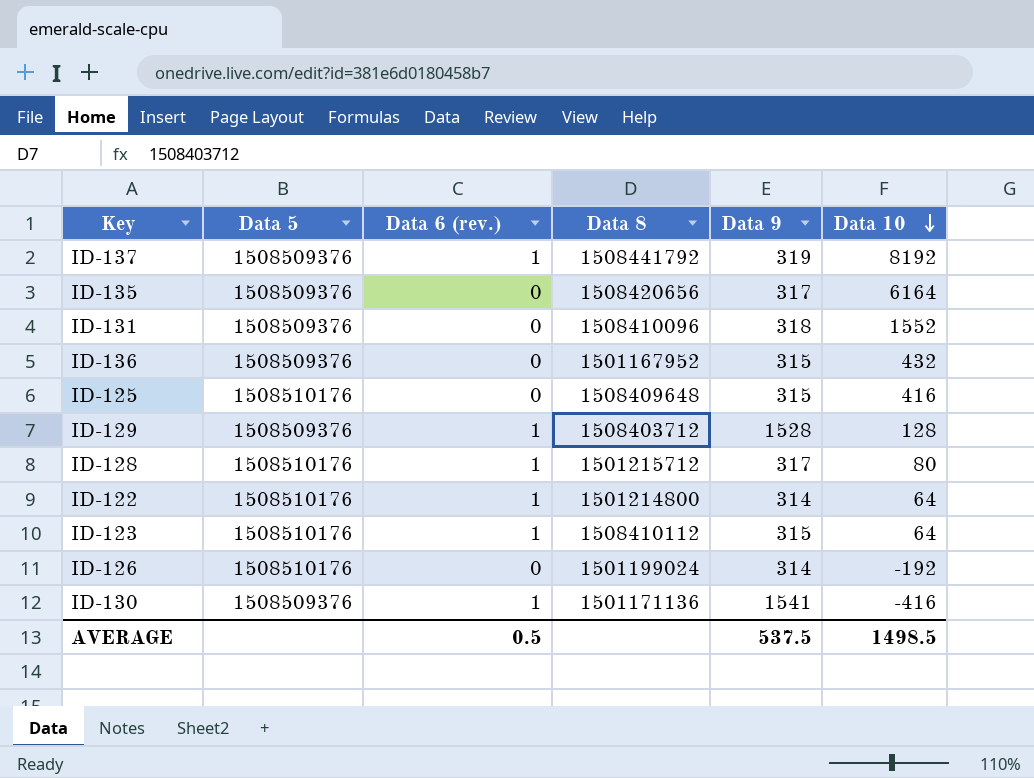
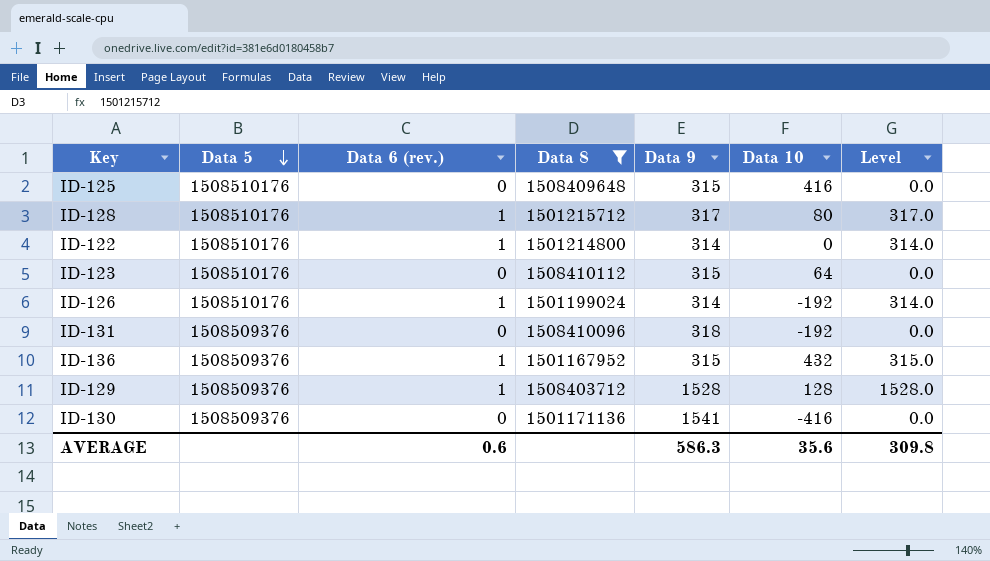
filter: none -> Data 8 <= 1508410112
row order: Data 10 descending -> Data 5 descending
column Level | formula: none -> [Data 6 (rev.)] * [Data 9]
ID-122 | Data 10: 64 -> 0
ID-123 | Data 6 (rev.): 1 -> 0
ID-126 | Data 6 (rev.): 0 -> 1
ID-131 | Data 10: 1552 -> -192
ID-136 | Data 6 (rev.): 0 -> 1
ID-130 | Data 6 (rev.): 1 -> 0
AVERAGE | Data 6 (rev.): 0.5 -> 0.6
AVERAGE | Data 9: 537.5 -> 586.3
AVERAGE | Data 10: 1498.5 -> 35.6

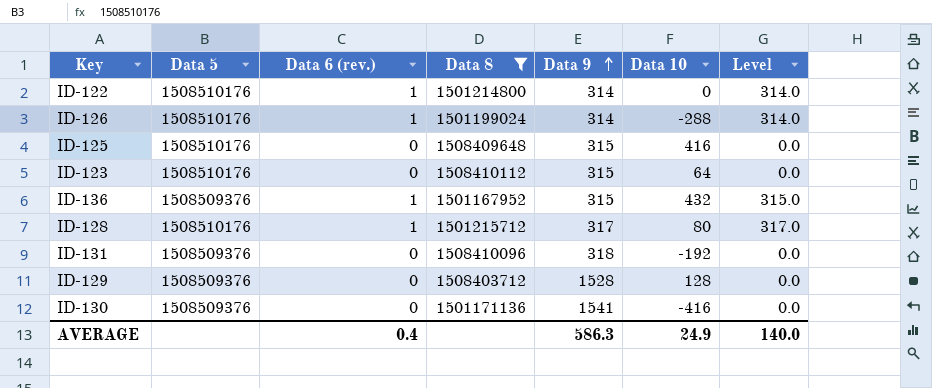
row order: Data 5 descending -> Data 9 ascending
ID-126 | Data 10: -192 -> -288
ID-129 | Data 6 (rev.): 1 -> 0
ID-129 | Level: 1528.0 -> 0.0
AVERAGE | Data 6 (rev.): 0.6 -> 0.4
AVERAGE | Data 10: 35.6 -> 24.9
AVERAGE | Level: 309.8 -> 140.0

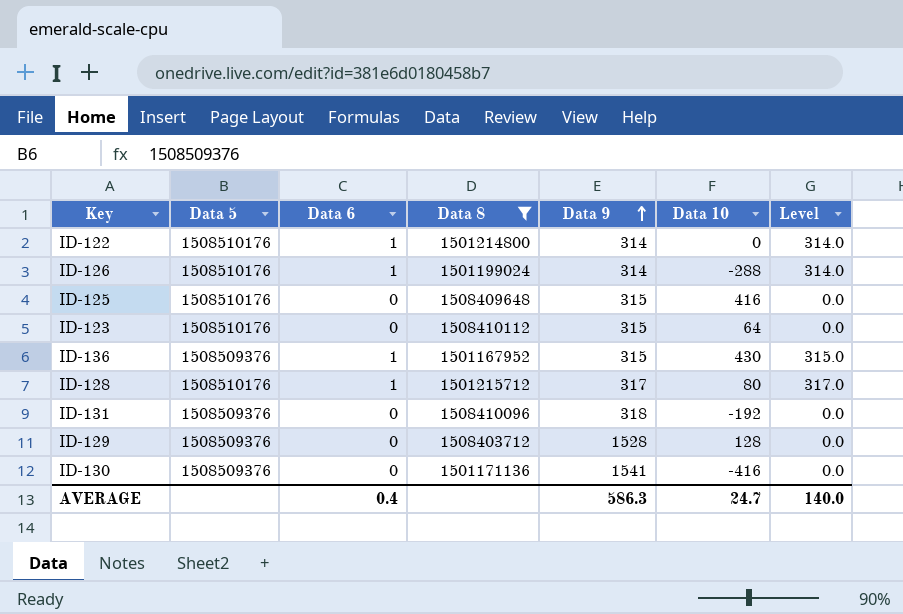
column name: Data 6 (rev.) -> Data 6
ID-136 | Data 10: 432 -> 430
AVERAGE | Data 10: 24.9 -> 24.7

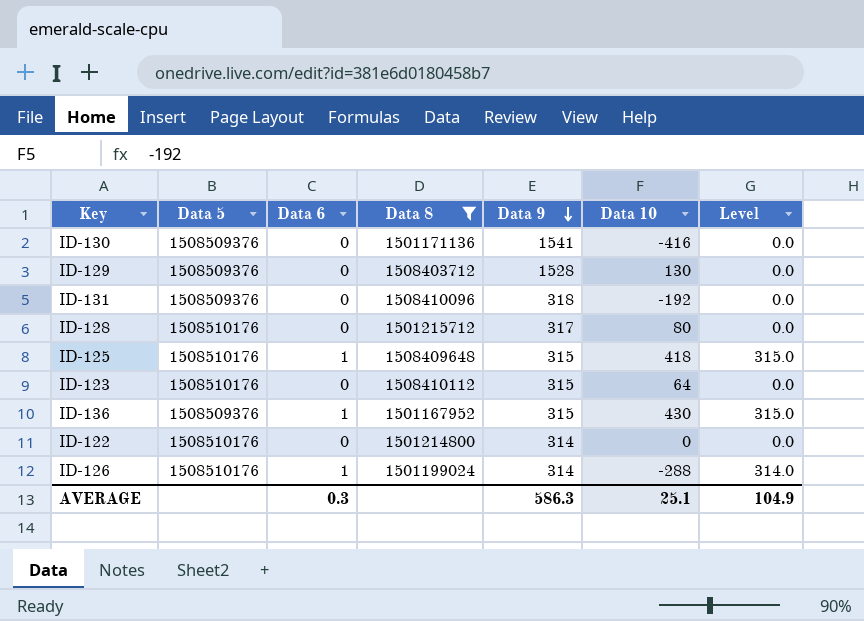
row order: Data 9 ascending -> Data 9 descending
ID-129 | Data 10: 128 -> 130
ID-128 | Data 6: 1 -> 0
ID-128 | Level: 317.0 -> 0.0
ID-125 | Data 6: 0 -> 1
ID-125 | Data 10: 416 -> 418
ID-125 | Level: 0.0 -> 315.0
ID-122 | Data 6: 1 -> 0
ID-122 | Level: 314.0 -> 0.0
AVERAGE | Data 6: 0.4 -> 0.3
AVERAGE | Data 10: 24.7 -> 25.1
AVERAGE | Level: 140.0 -> 104.9

